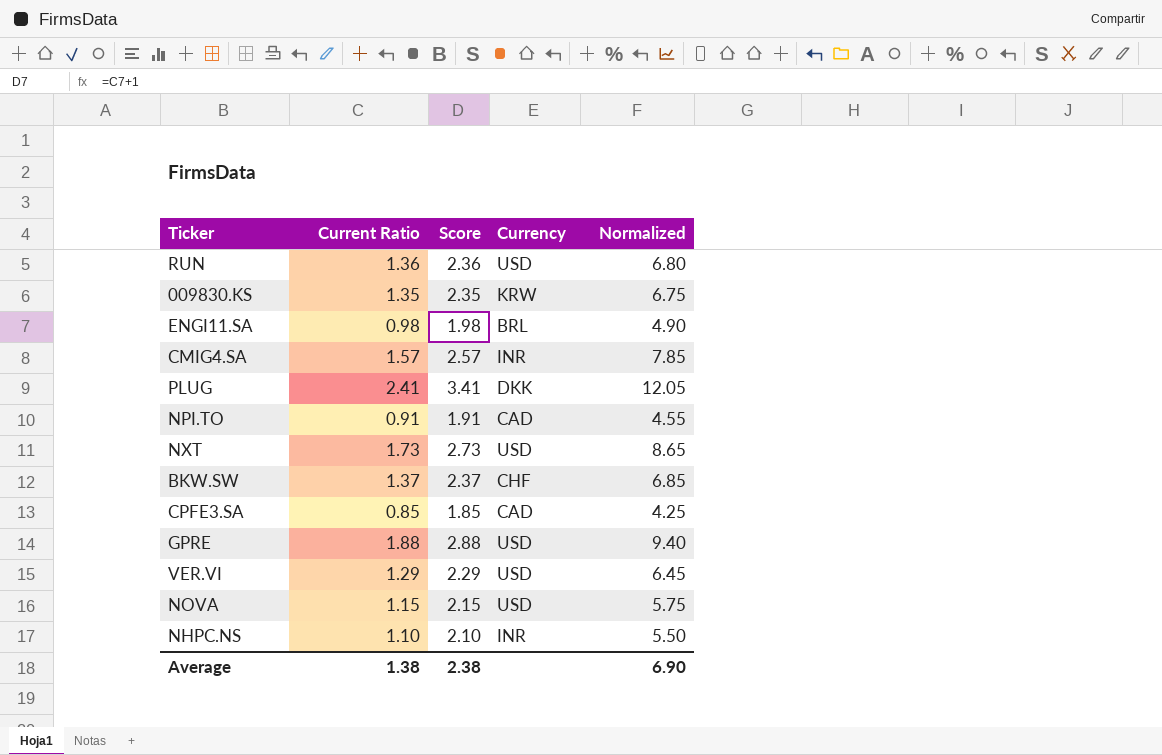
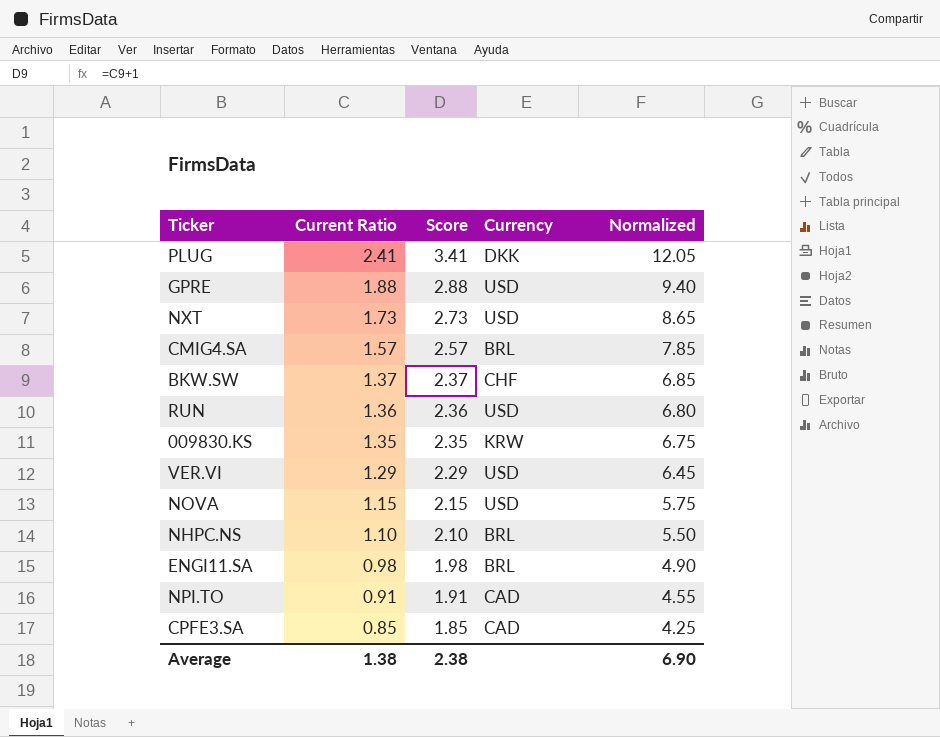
row order: none -> Current Ratio descending
CMIG4.SA | Currency: INR -> BRL
NHPC.NS | Currency: INR -> BRL

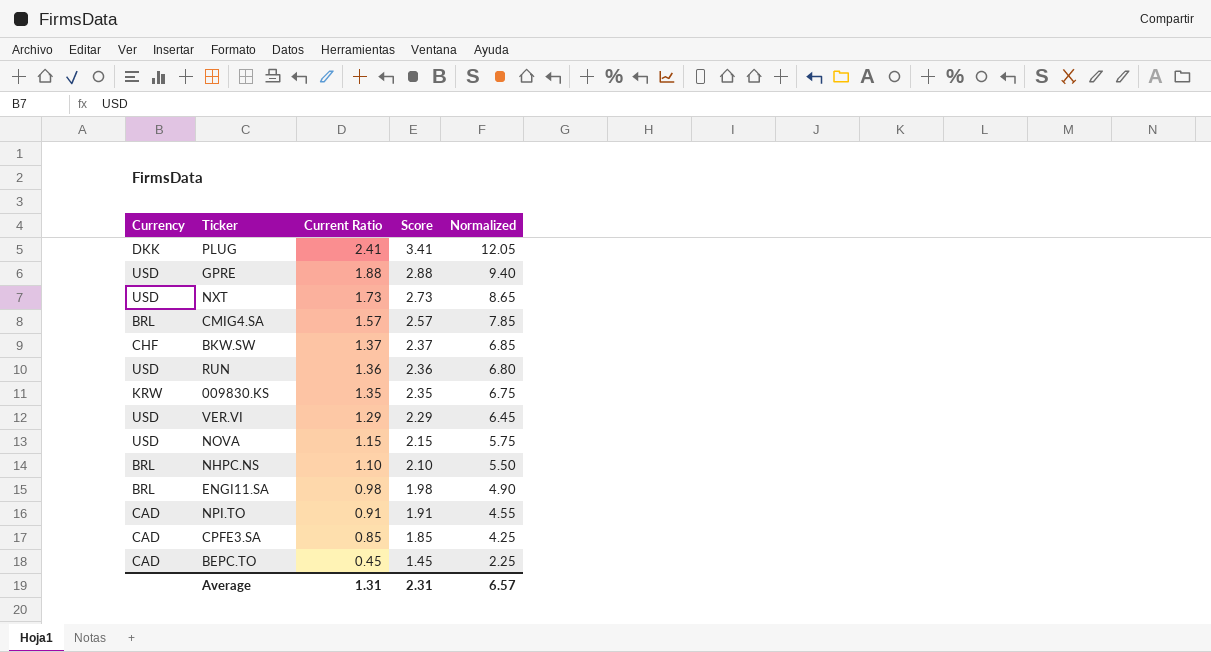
column Currency | position: 4 -> 1
row BEPC.TO: none -> CAD | 0.45 | 1.45 | 2.25
Average | Current Ratio: 1.38 -> 1.31
Average | Score: 2.38 -> 2.31
Average | Normalized: 6.90 -> 6.57

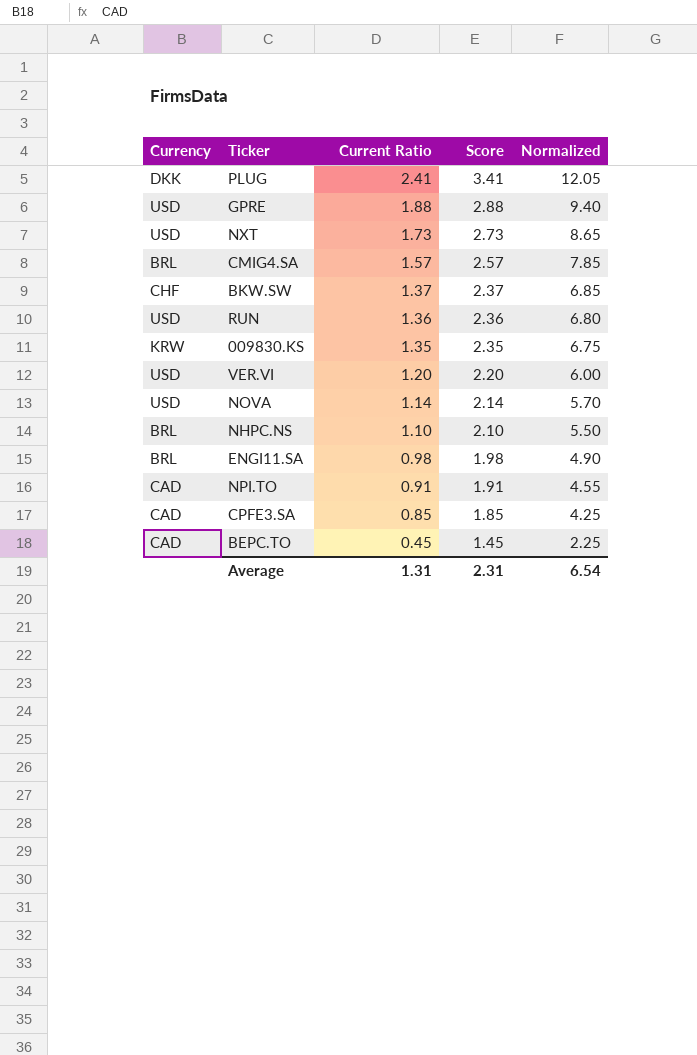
VER.VI | Current Ratio: 1.29 -> 1.20
VER.VI | Score: 2.29 -> 2.20
VER.VI | Normalized: 6.45 -> 6.00
NOVA | Current Ratio: 1.15 -> 1.14
NOVA | Score: 2.15 -> 2.14
NOVA | Normalized: 5.75 -> 5.70
Average | Normalized: 6.57 -> 6.54

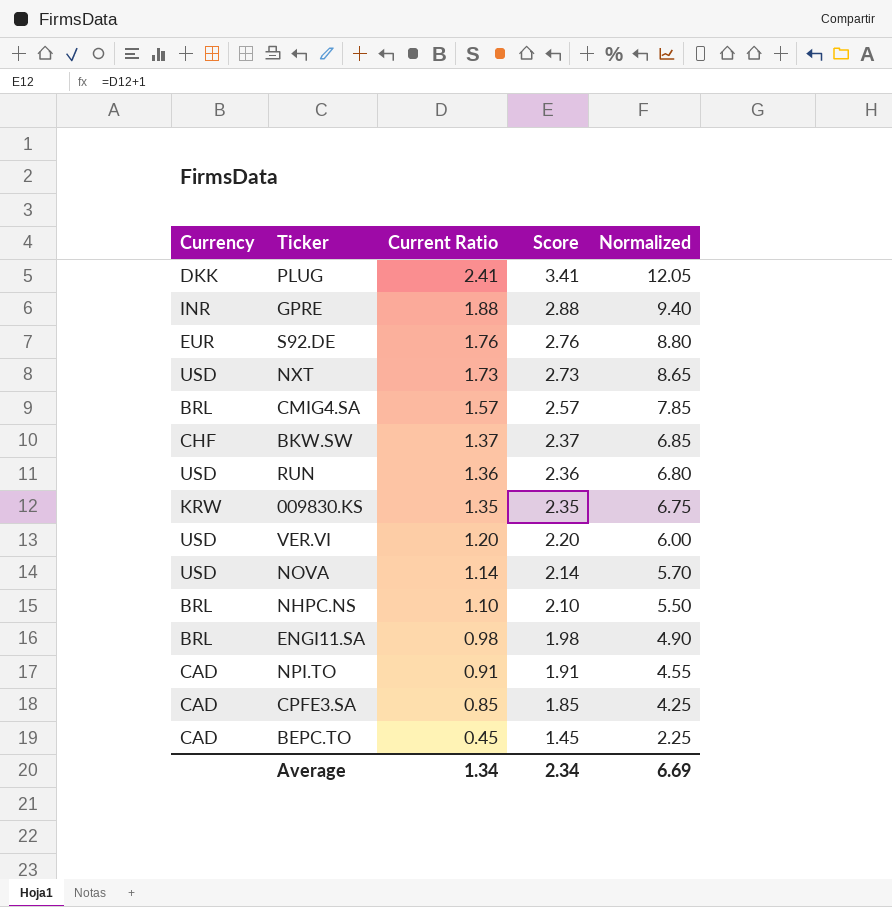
GPRE | Currency: USD -> INR
row S92.DE: none -> EUR | 1.76 | 2.76 | 8.80
Average | Current Ratio: 1.31 -> 1.34
Average | Score: 2.31 -> 2.34
Average | Normalized: 6.54 -> 6.69

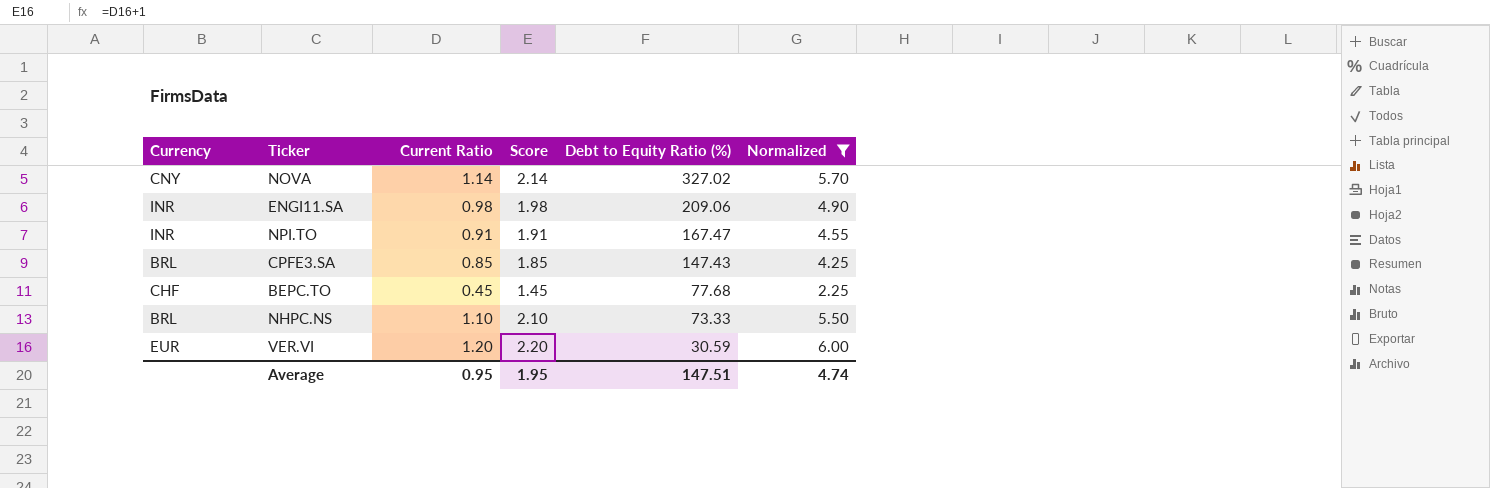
filter: none -> Normalized <= 6.00
row order: Current Ratio descending -> Debt to Equity Ratio (%) descending
column Debt to Equity Ratio (%) | position: none -> 5
NOVA | Currency: USD -> CNY
ENGI11.SA | Currency: BRL -> INR
NPI.TO | Currency: CAD -> INR
CPFE3.SA | Currency: CAD -> BRL
BEPC.TO | Currency: CAD -> CHF
VER.VI | Currency: USD -> EUR
Average | Current Ratio: 1.34 -> 0.95
Average | Score: 2.34 -> 1.95
Average | Normalized: 6.69 -> 4.74

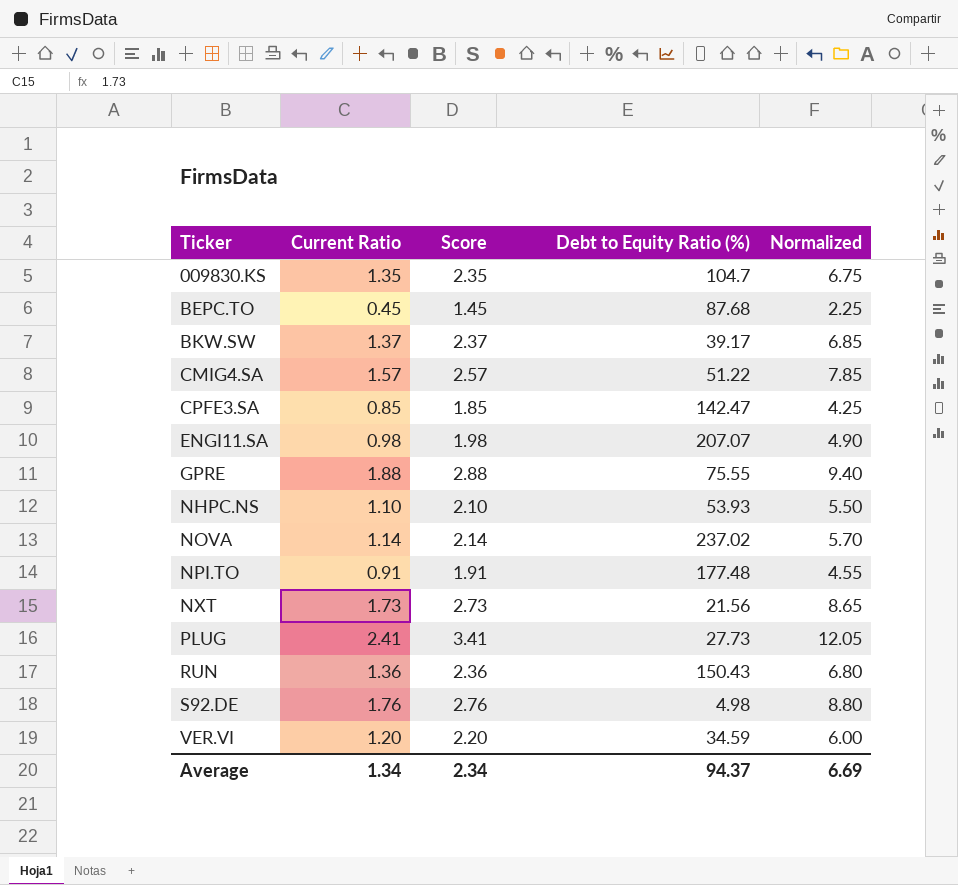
filter: Normalized <= 6.00 -> none
row order: Debt to Equity Ratio (%) descending -> Ticker ascending
column Currency | position: 1 -> none
BEPC.TO | Debt to Equity Ratio (%): 77.68 -> 87.68
CPFE3.SA | Debt to Equity Ratio (%): 147.43 -> 142.47
ENGI11.SA | Debt to Equity Ratio (%): 209.06 -> 207.07
NHPC.NS | Debt to Equity Ratio (%): 73.33 -> 53.93
NOVA | Debt to Equity Ratio (%): 327.02 -> 237.02
NPI.TO | Debt to Equity Ratio (%): 167.47 -> 177.48
VER.VI | Debt to Equity Ratio (%): 30.59 -> 34.59
Average | Current Ratio: 0.95 -> 1.34
Average | Score: 1.95 -> 2.34
Average | Debt to Equity Ratio (%): 147.51 -> 94.37
Average | Normalized: 4.74 -> 6.69

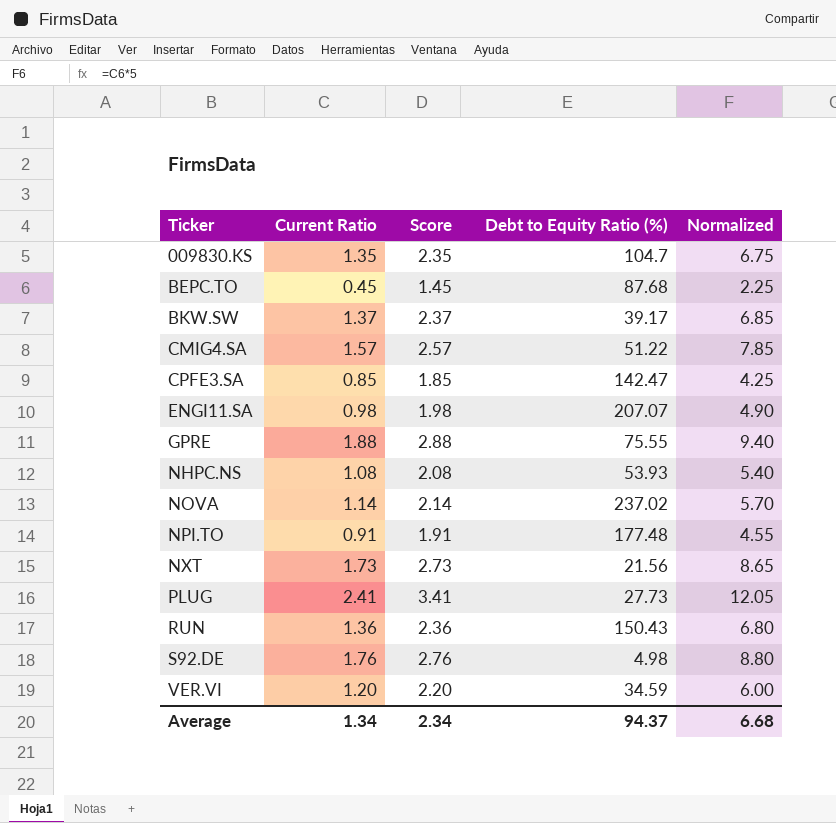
NHPC.NS | Current Ratio: 1.10 -> 1.08
NHPC.NS | Score: 2.10 -> 2.08
NHPC.NS | Normalized: 5.50 -> 5.40
Average | Normalized: 6.69 -> 6.68

